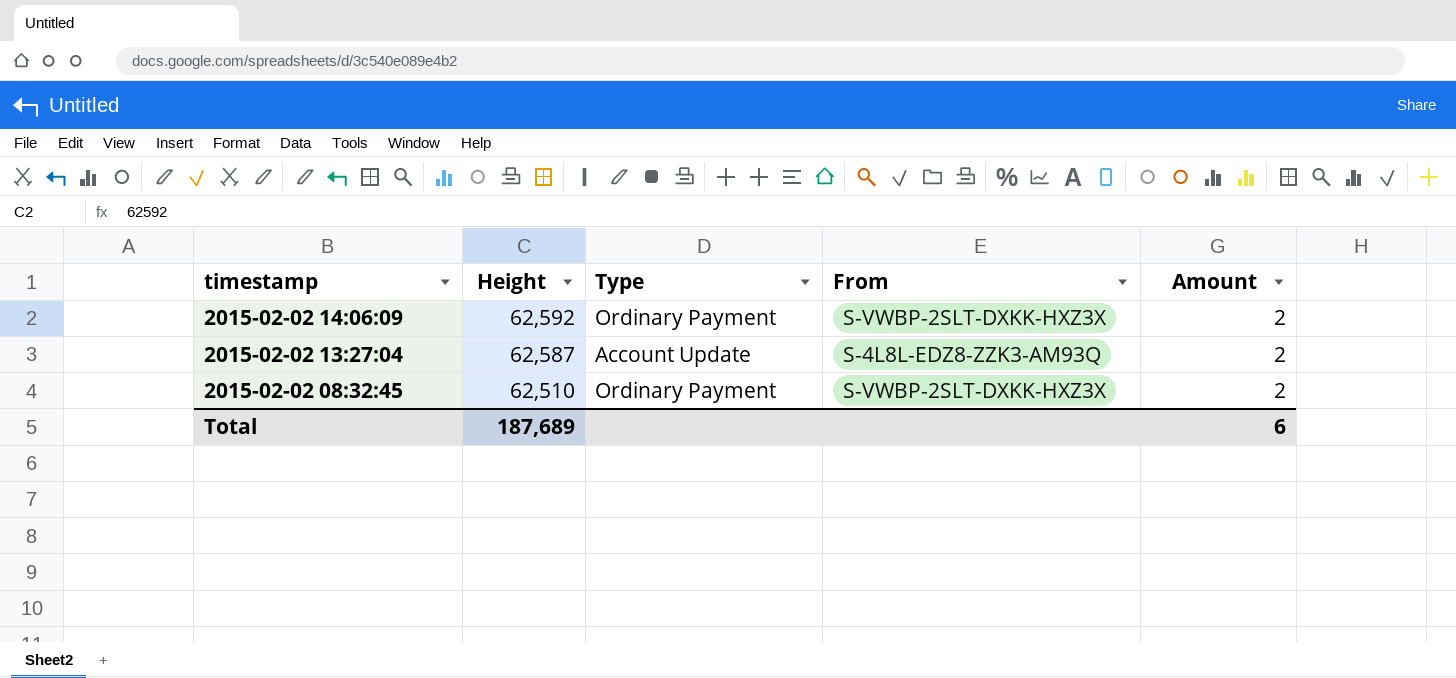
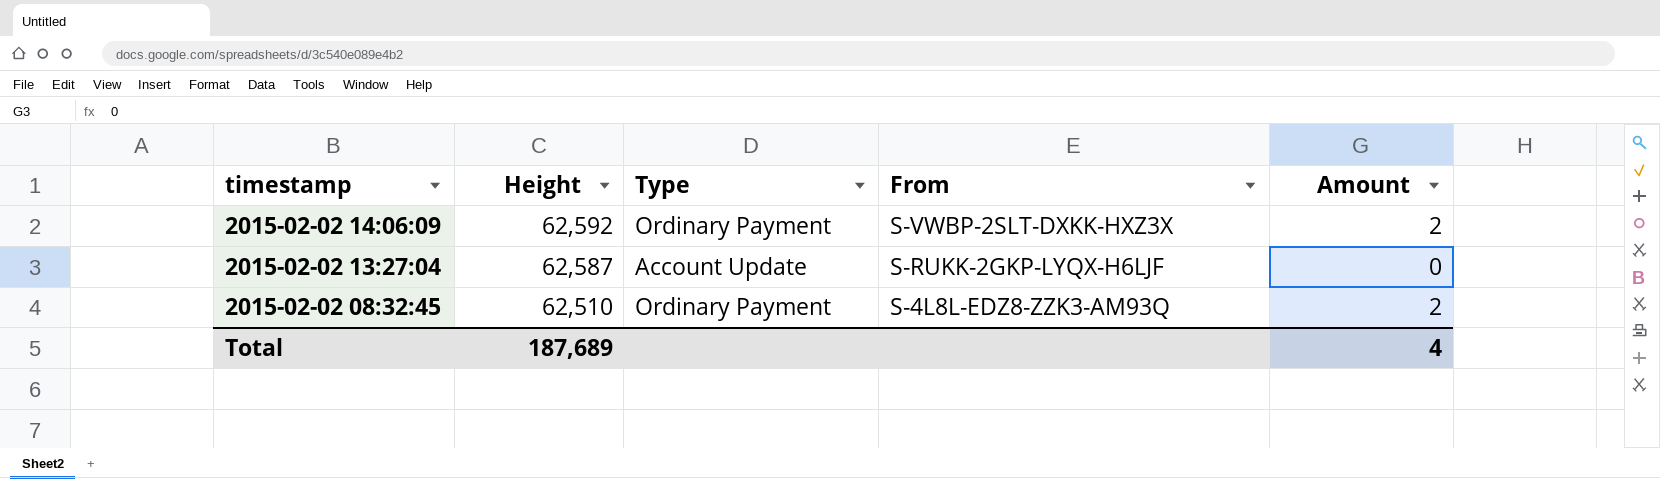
2015-02-02 13:27:04 | From: S-4L8L-EDZ8-ZZK3-AM93Q -> S-RUKK-2GKP-LYQX-H6LJF
2015-02-02 13:27:04 | Amount: 2 -> 0
2015-02-02 08:32:45 | From: S-VWBP-2SLT-DXKK-HXZ3X -> S-4L8L-EDZ8-ZZK3-AM93Q
Total | Amount: 6 -> 4

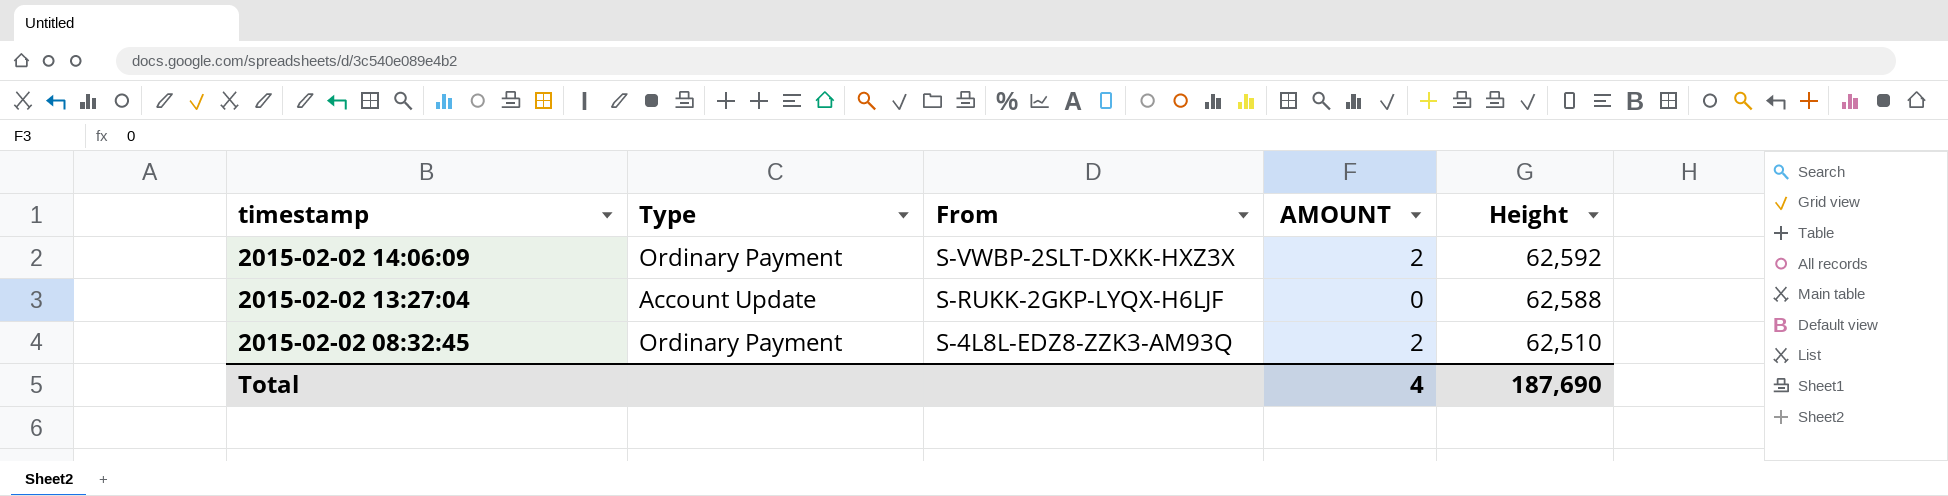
column name: Amount -> AMOUNT
column Height | position: 2 -> 5
2015-02-02 13:27:04 | Height: 62,587 -> 62,588
Total | Height: 187,689 -> 187,690

